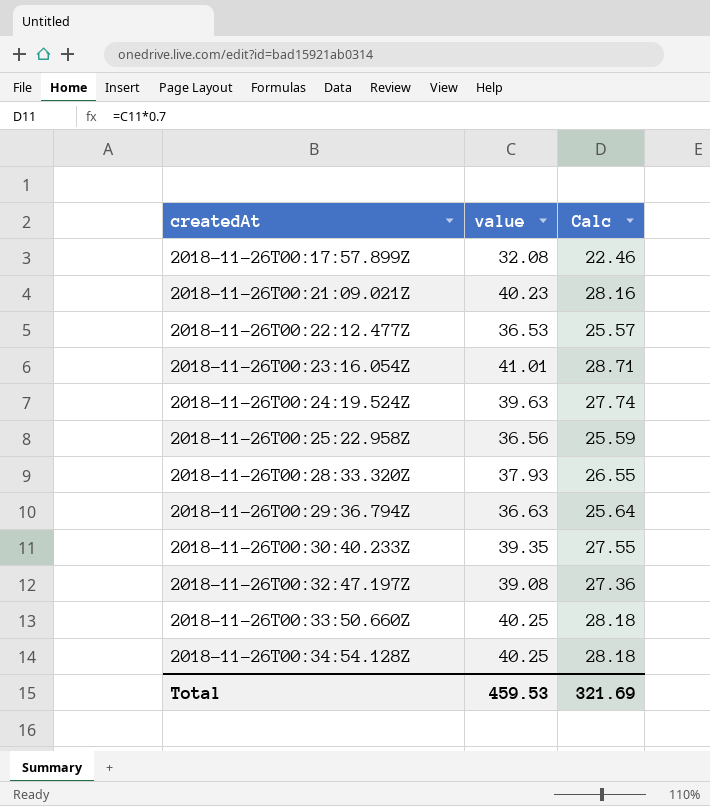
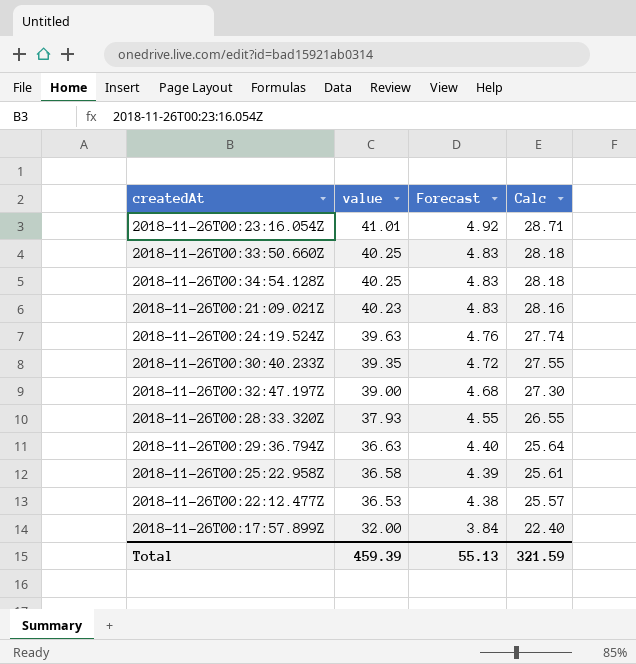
row order: createdAt ascending -> value descending
column Forecast | formula: none -> [value] * 0.12
2018-11-26T00:32:47.197Z | value: 39.08 -> 39.00
2018-11-26T00:32:47.197Z | Calc: 27.36 -> 27.30
2018-11-26T00:25:22.958Z | value: 36.56 -> 36.58
2018-11-26T00:25:22.958Z | Calc: 25.59 -> 25.61
2018-11-26T00:17:57.899Z | value: 32.08 -> 32.00
2018-11-26T00:17:57.899Z | Calc: 22.46 -> 22.40
Total | value: 459.53 -> 459.39
Total | Calc: 321.69 -> 321.59

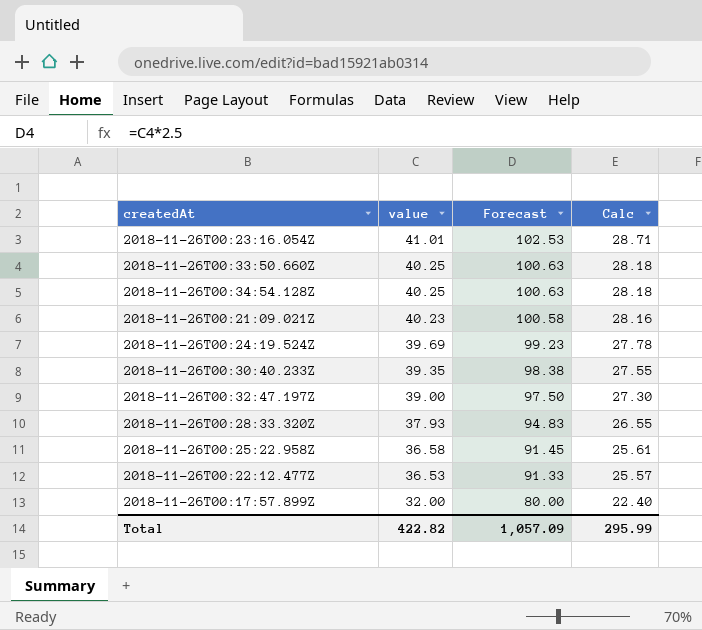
column Forecast | formula: [value] * 0.12 -> [value] * 2.5
row 2018-11-26T00:29:36.794Z: 36.63 | 4.40 | 25.64 -> none
2018-11-26T00:24:19.524Z | value: 39.63 -> 39.69
2018-11-26T00:24:19.524Z | Calc: 27.74 -> 27.78
Total | value: 459.39 -> 422.82
Total | Forecast: 55.13 -> 1,057.09
Total | Calc: 321.59 -> 295.99

